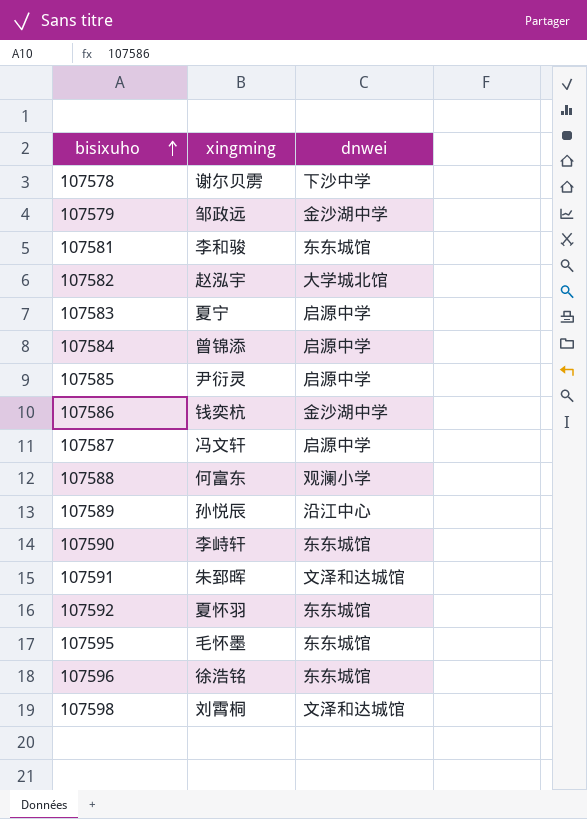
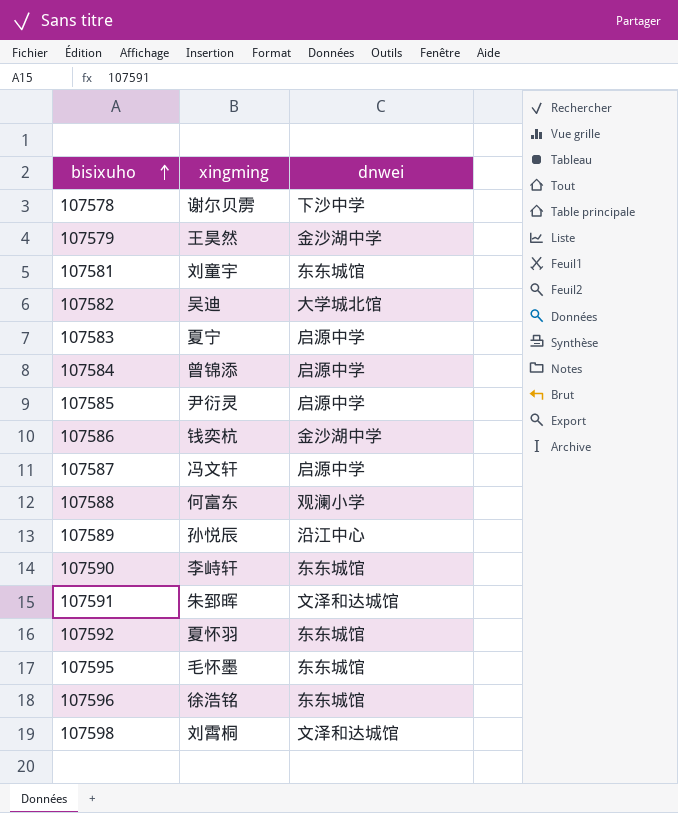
107579 | xingming: 邹政远 -> 王昊然
107581 | xingming: 李和骏 -> 刘童宇
107582 | xingming: 赵泓宇 -> 吴迪

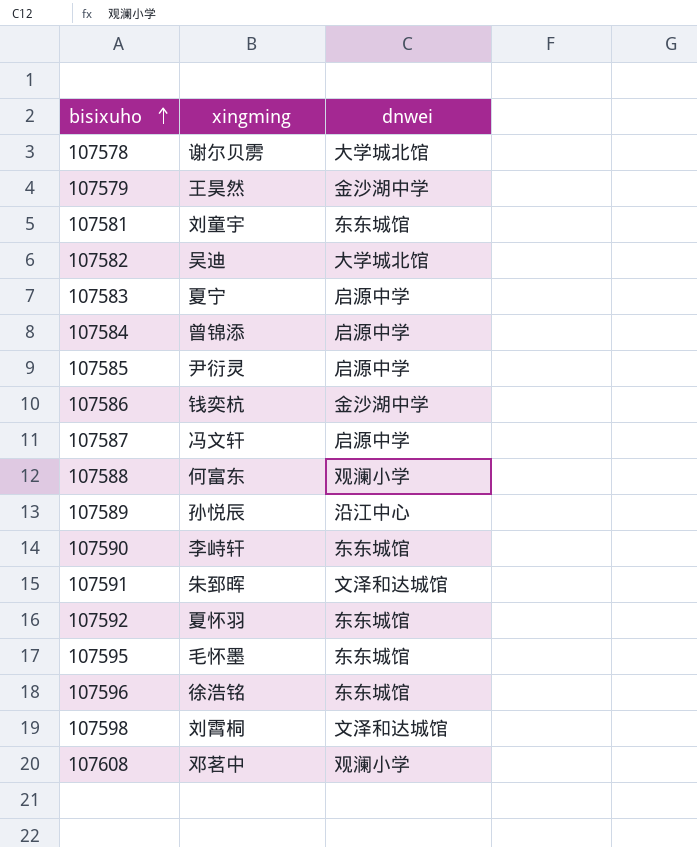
107578 | dnwei: 下沙中学 -> 大学城北馆
row 107608: none -> 邓茗中 | 观澜小学

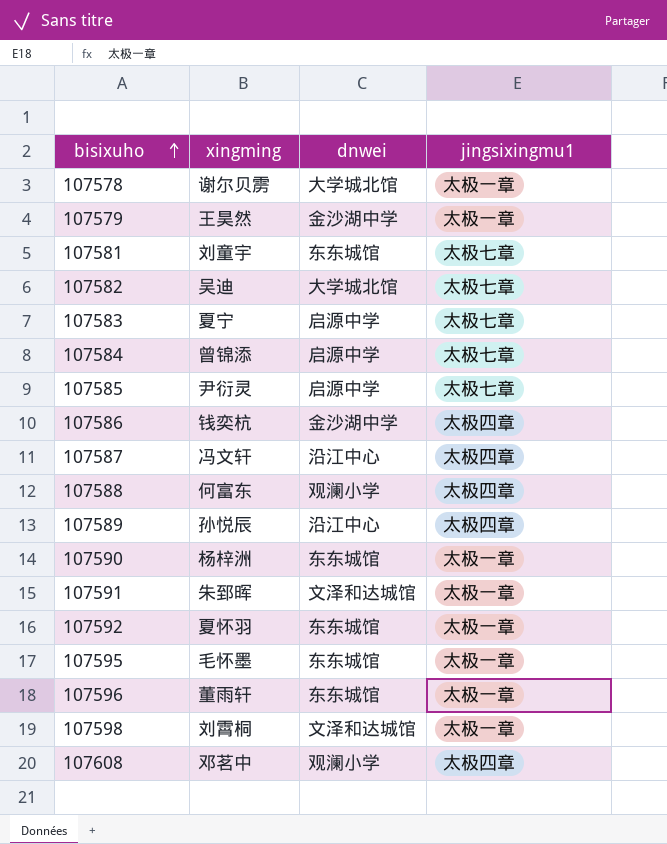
column jingsixingmu1 | position: none -> 4
107587 | dnwei: 启源中学 -> 沿江中心
107590 | xingming: 李峙轩 -> 杨梓洲
107596 | xingming: 徐浩铭 -> 董雨轩

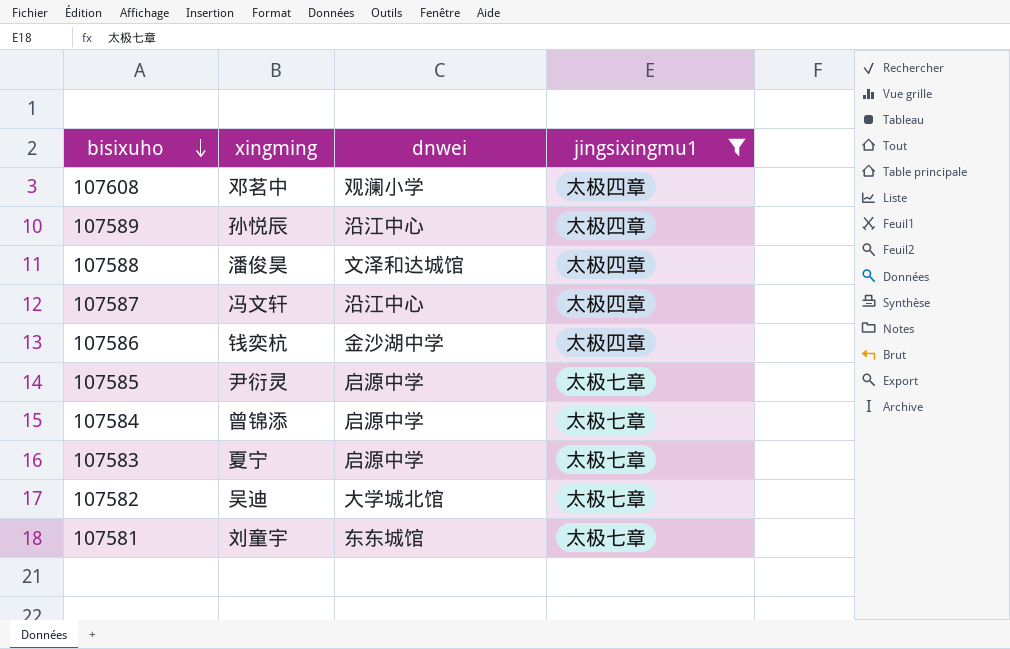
filter: none -> jingsixingmu1 != 太极一章
row order: bisixuho ascending -> bisixuho descending
107588 | xingming: 何富东 -> 潘俊昊
107588 | dnwei: 观澜小学 -> 文泽和达城馆

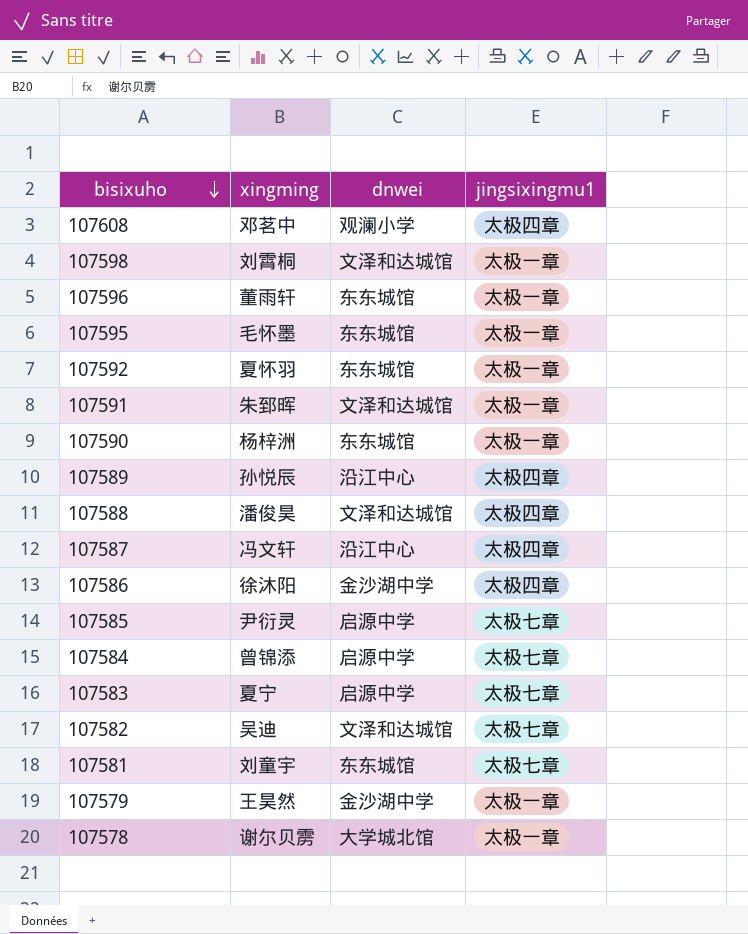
filter: jingsixingmu1 != 太极一章 -> none
107586 | xingming: 钱奕杭 -> 徐沐阳
107582 | dnwei: 大学城北馆 -> 文泽和达城馆

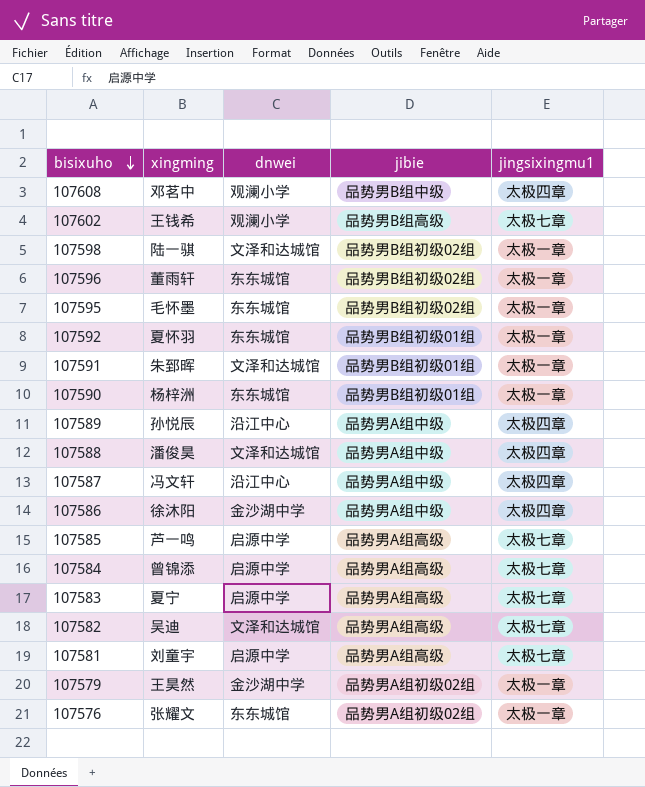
column jibie | position: none -> 4
row 107578: 谢尔贝雳 | 大学城北馆 | 太极一章 -> none
row 107602: none -> 王钱希 | 观澜小学 | 品势男B组高级 | 太极七章
107598 | xingming: 刘霄桐 -> 陆一骐
107585 | xingming: 尹衍灵 -> 芦一鸣
107581 | dnwei: 东东城馆 -> 启源中学
row 107576: none -> 张耀文 | 东东城馆 | 品势男A组初级02组 | 太极一章

